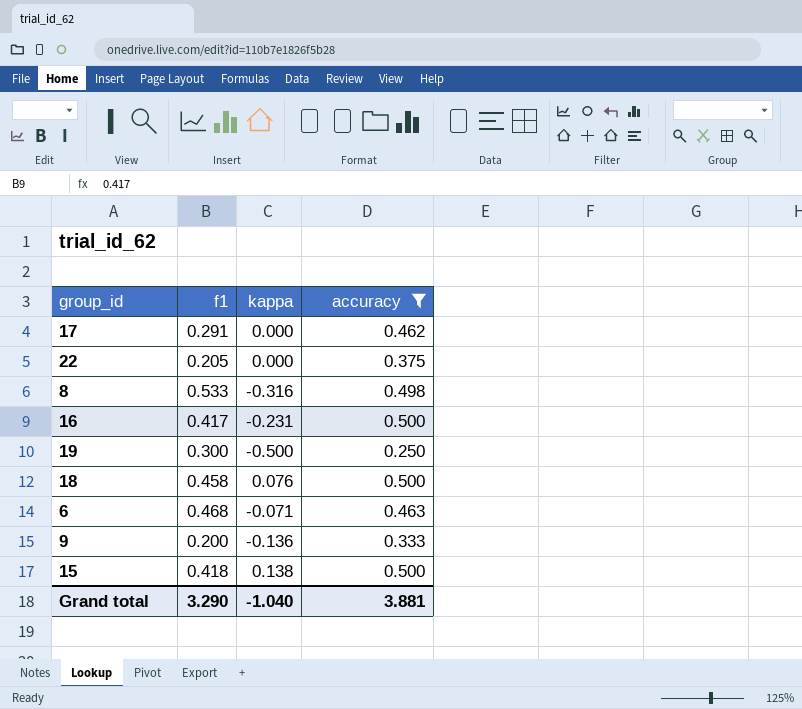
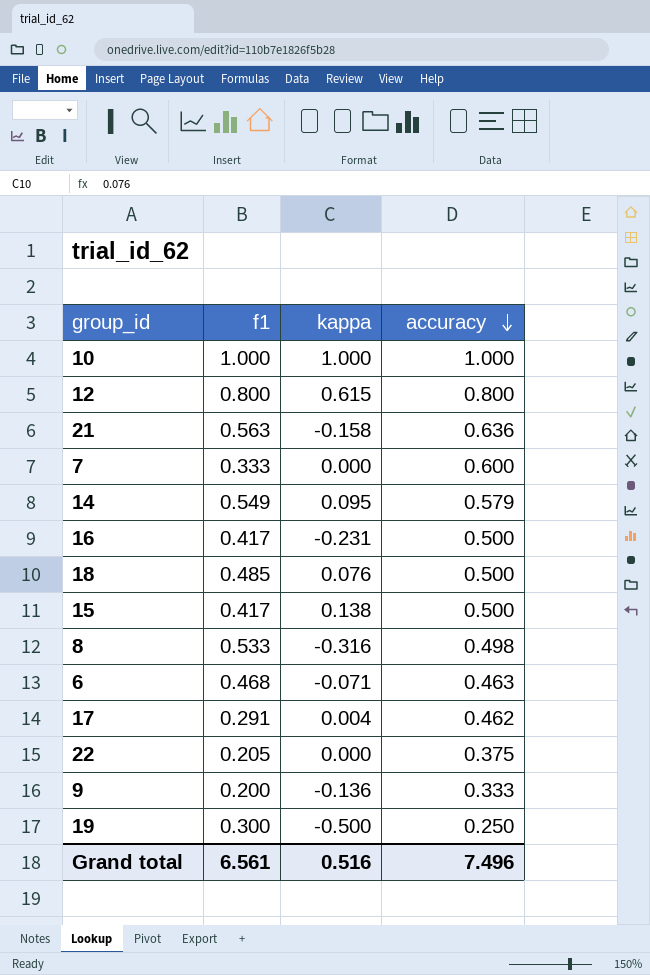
filter: accuracy <= 0.500 -> none
row order: none -> accuracy descending
18 | f1: 0.458 -> 0.485
15 | f1: 0.418 -> 0.417
17 | kappa: 0.000 -> 0.004
Grand total | f1: 3.290 -> 6.561
Grand total | kappa: -1.040 -> 0.516
Grand total | accuracy: 3.881 -> 7.496

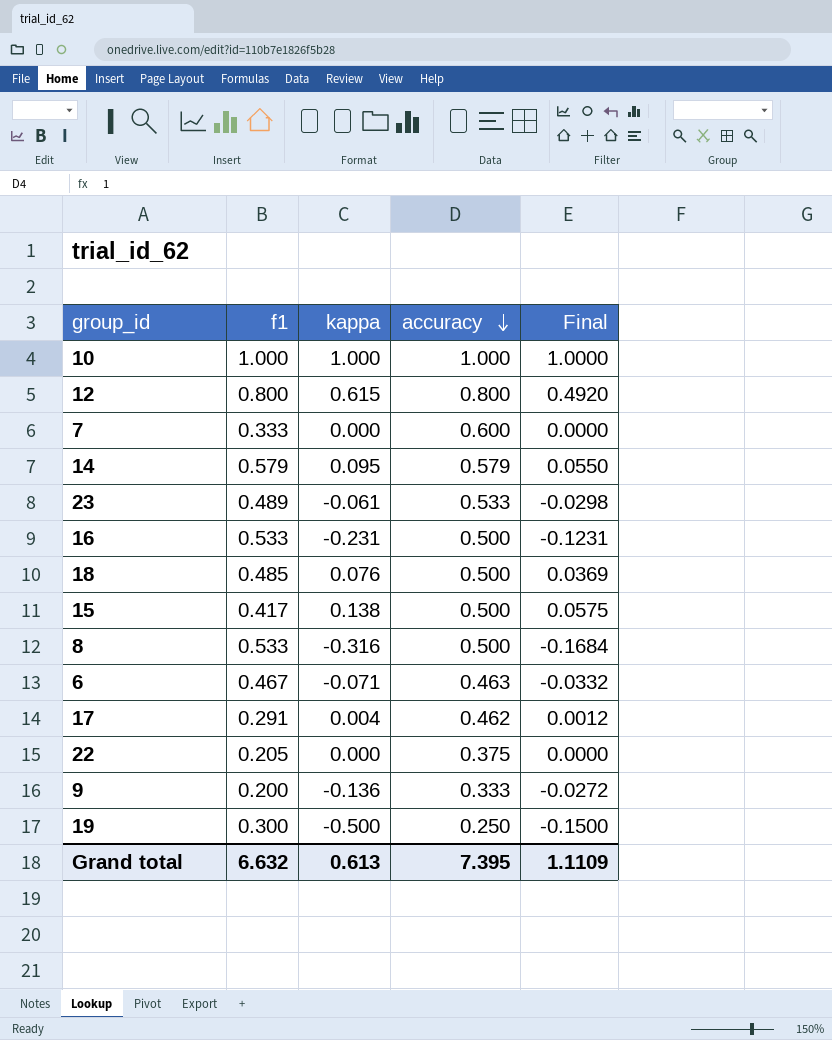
column Final | formula: none -> [f1] * [kappa]
row 21: 0.563 | -0.158 | 0.636 -> none
14 | f1: 0.549 -> 0.579
row 23: none -> 0.489 | -0.061 | 0.533 | -0.0298
16 | f1: 0.417 -> 0.533
8 | accuracy: 0.498 -> 0.500
6 | f1: 0.468 -> 0.467
Grand total | f1: 6.561 -> 6.632
Grand total | kappa: 0.516 -> 0.613
Grand total | accuracy: 7.496 -> 7.395

